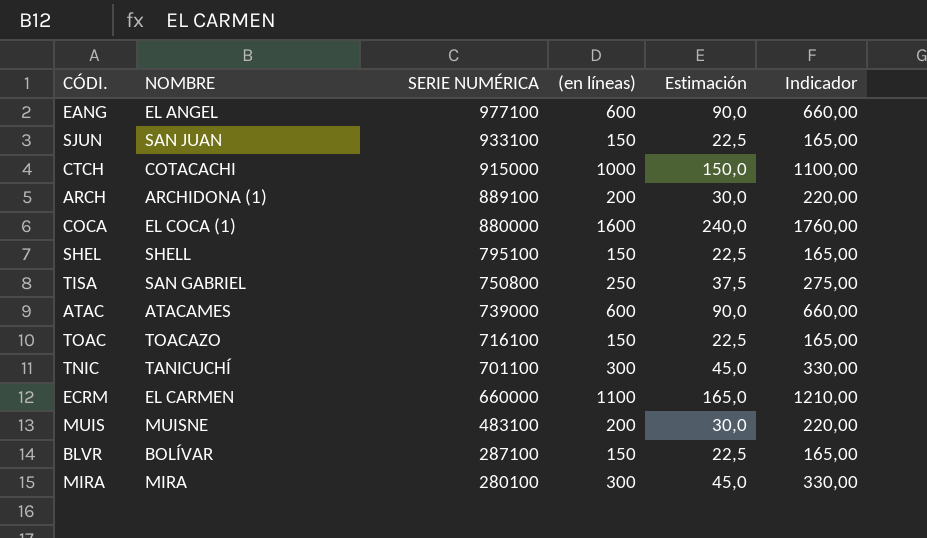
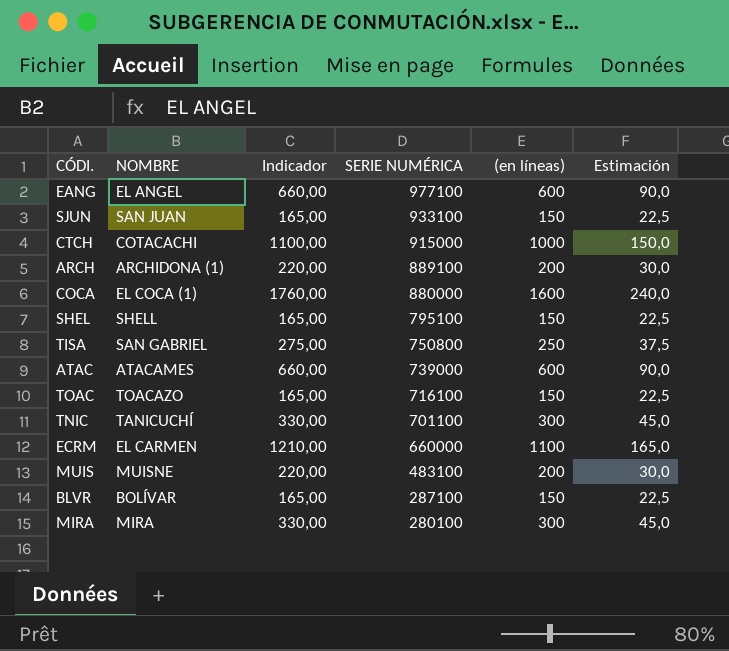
column Indicador | position: 6 -> 3

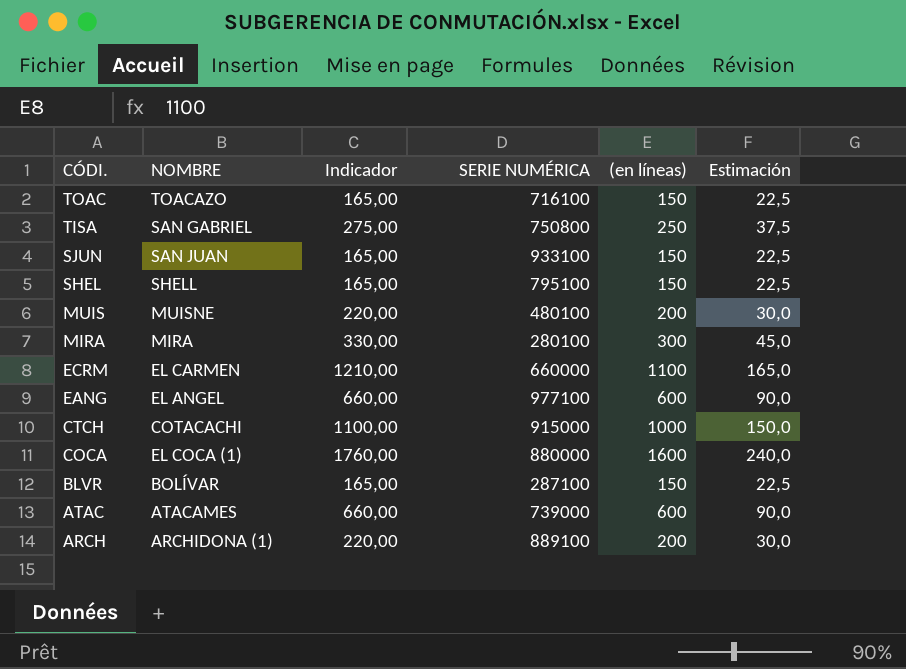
row order: SERIE NUMÉRICA descending -> CÓDI. descending
row TNIC: TANICUCHÍ | 330,00 | 701100 | 300 | 45,0 -> none
MUIS | SERIE NUMÉRICA: 483100 -> 480100

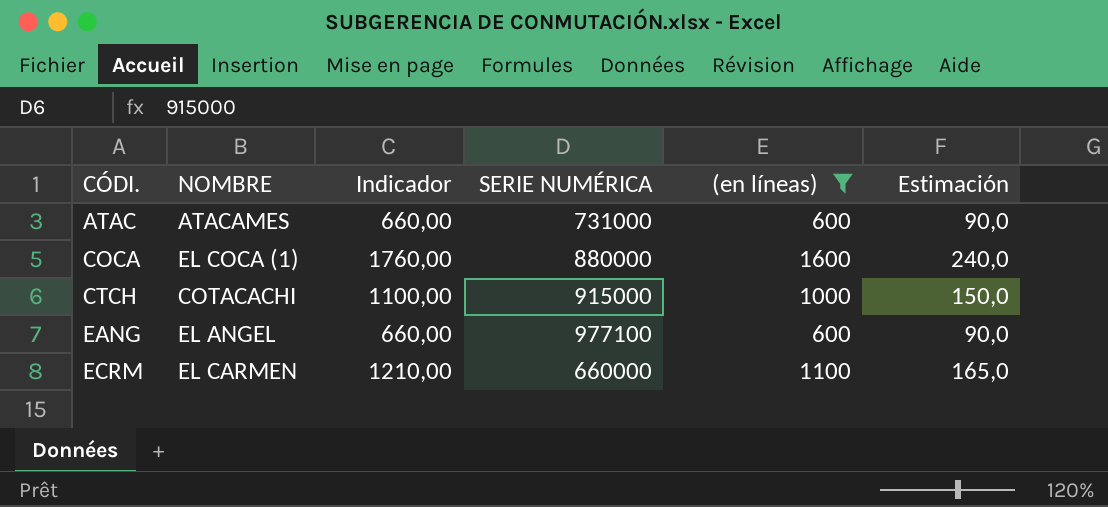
filter: none -> (en líneas) >= 600
row order: CÓDI. descending -> CÓDI. ascending
ATAC | SERIE NUMÉRICA: 739000 -> 731000

